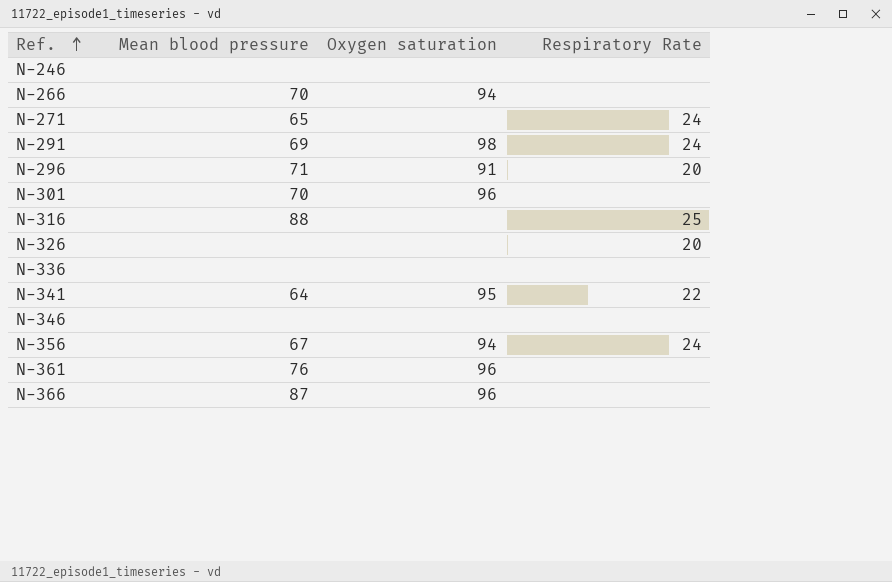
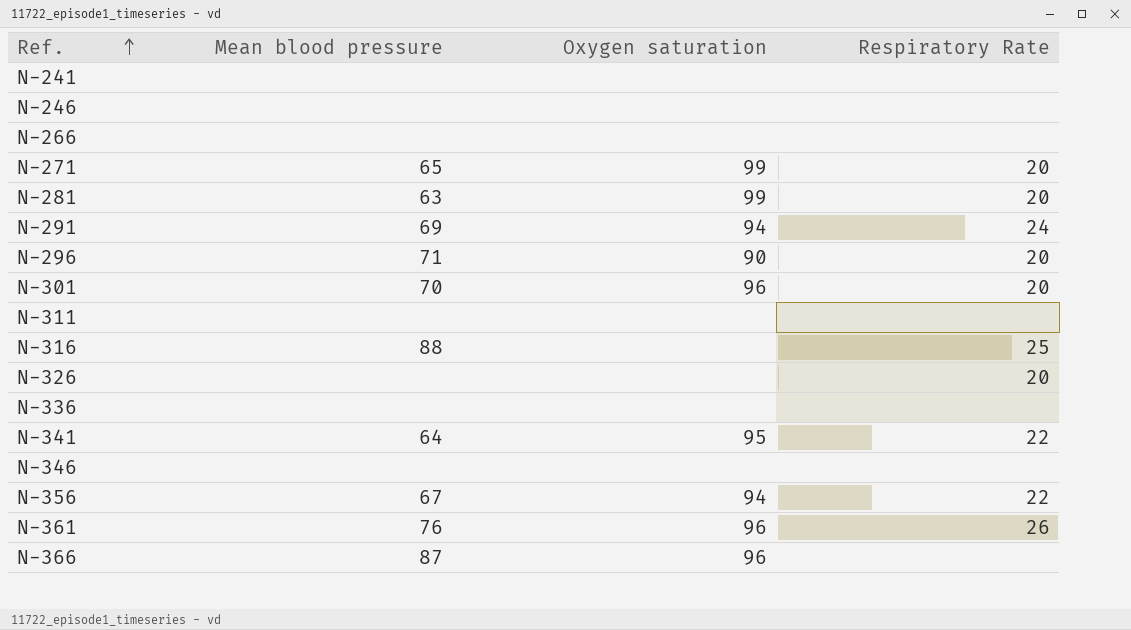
row N-241: none -> none | none | none
N-266 | Mean blood pressure: 70 -> none
N-266 | Oxygen saturation: 94 -> none
N-271 | Oxygen saturation: none -> 99
N-271 | Respiratory Rate: 24 -> 20
row N-281: none -> 63 | 99 | 20
N-291 | Oxygen saturation: 98 -> 94
N-296 | Oxygen saturation: 91 -> 90
N-301 | Respiratory Rate: none -> 20
row N-311: none -> none | none | none
N-356 | Respiratory Rate: 24 -> 22
N-361 | Respiratory Rate: none -> 26

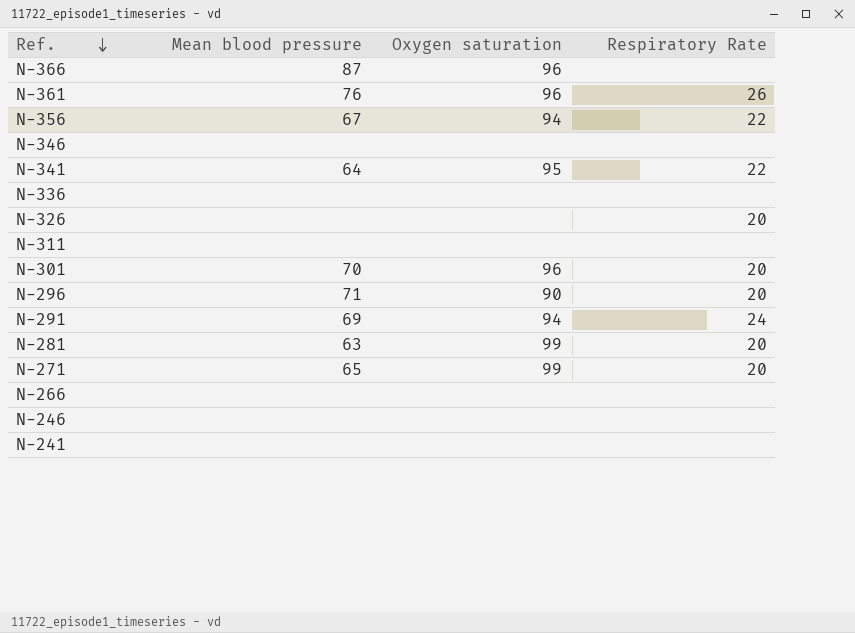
row order: Ref. ascending -> Ref. descending
row N-316: 88 | none | 25 -> none

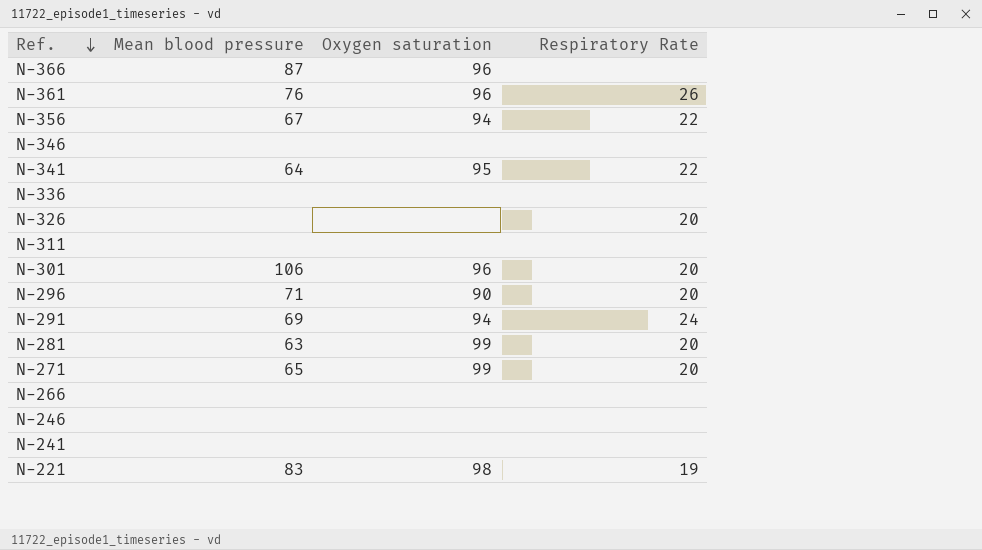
N-301 | Mean blood pressure: 70 -> 106
row N-221: none -> 83 | 98 | 19

